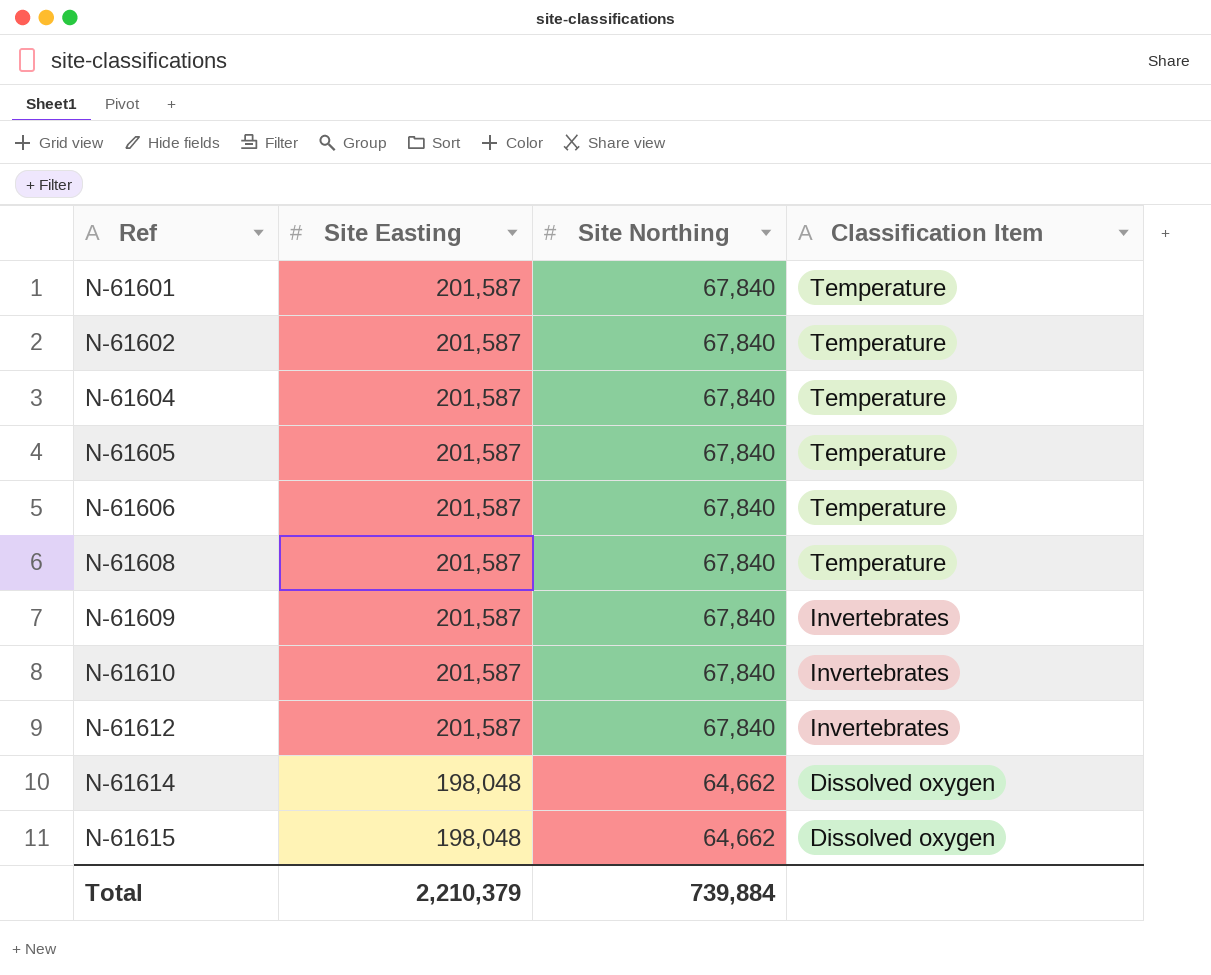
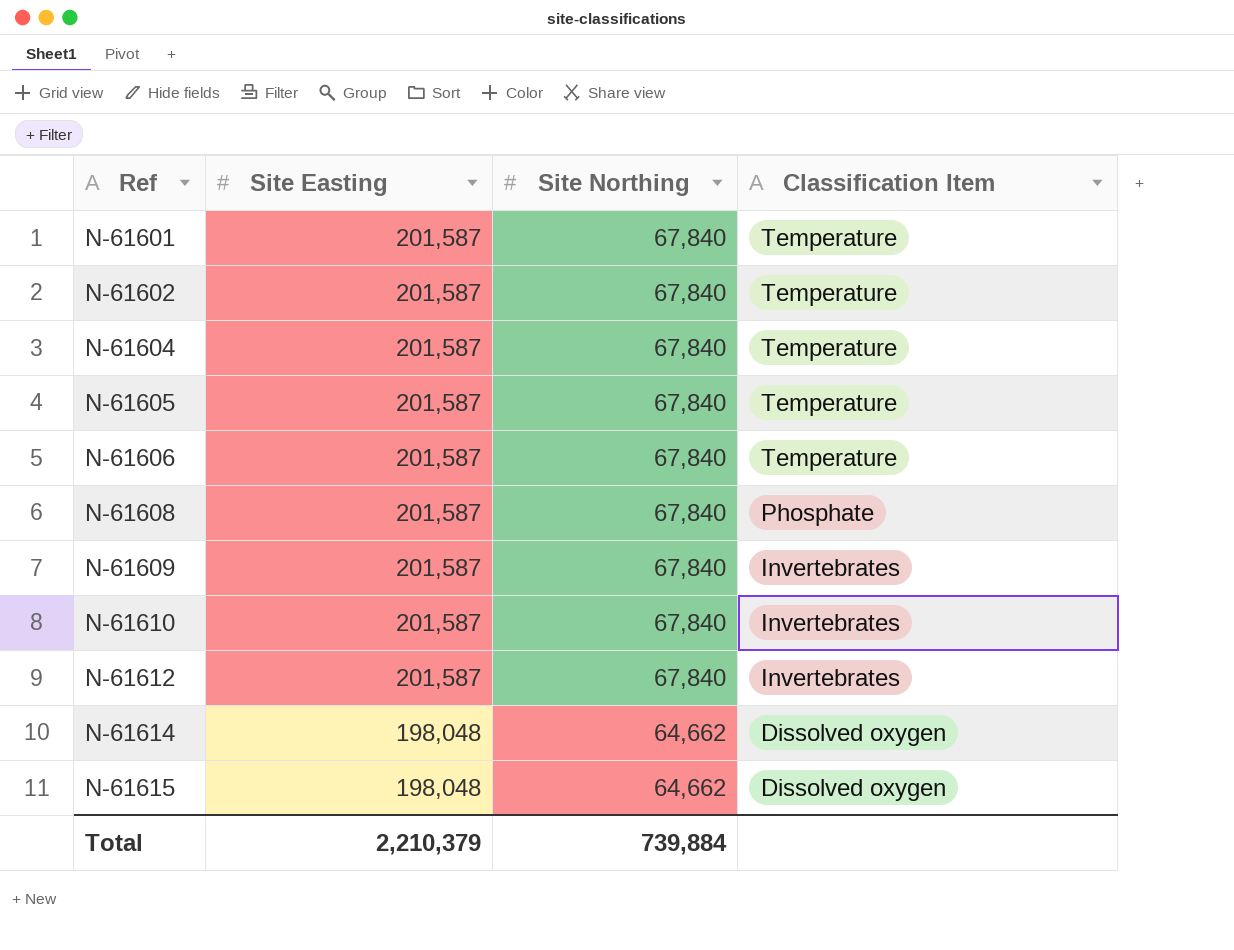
N-61608 | Classification Item: Temperature -> Phosphate

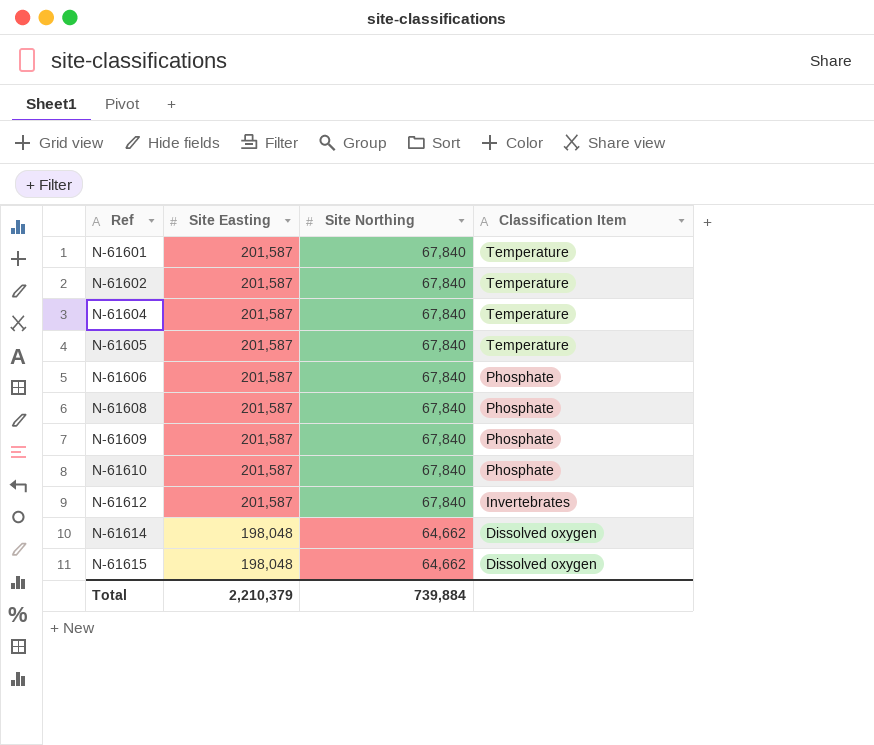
N-61606 | Classification Item: Temperature -> Phosphate
N-61609 | Classification Item: Invertebrates -> Phosphate
N-61610 | Classification Item: Invertebrates -> Phosphate

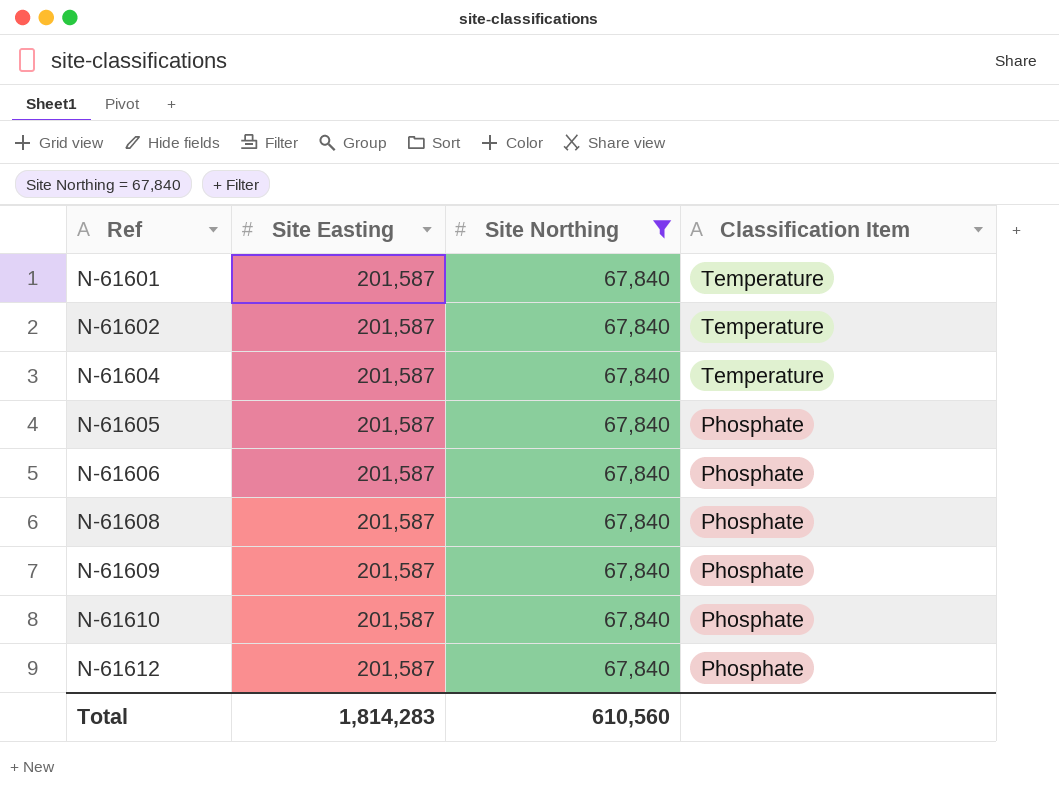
filter: none -> Site Northing = 67,840
N-61605 | Classification Item: Temperature -> Phosphate
N-61612 | Classification Item: Invertebrates -> Phosphate
Total | Site Easting: 2,210,379 -> 1,814,283
Total | Site Northing: 739,884 -> 610,560

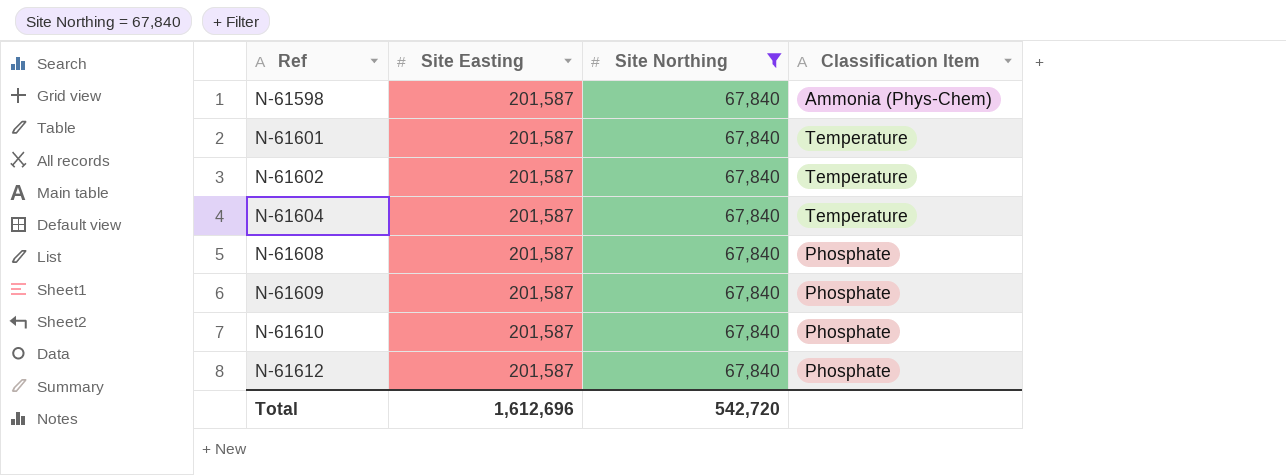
row N-61605: 201,587 | 67,840 | Phosphate -> none
row N-61606: 201,587 | 67,840 | Phosphate -> none
row N-61598: none -> 201,587 | 67,840 | Ammonia (Phys-Chem)
Total | Site Easting: 1,814,283 -> 1,612,696
Total | Site Northing: 610,560 -> 542,720

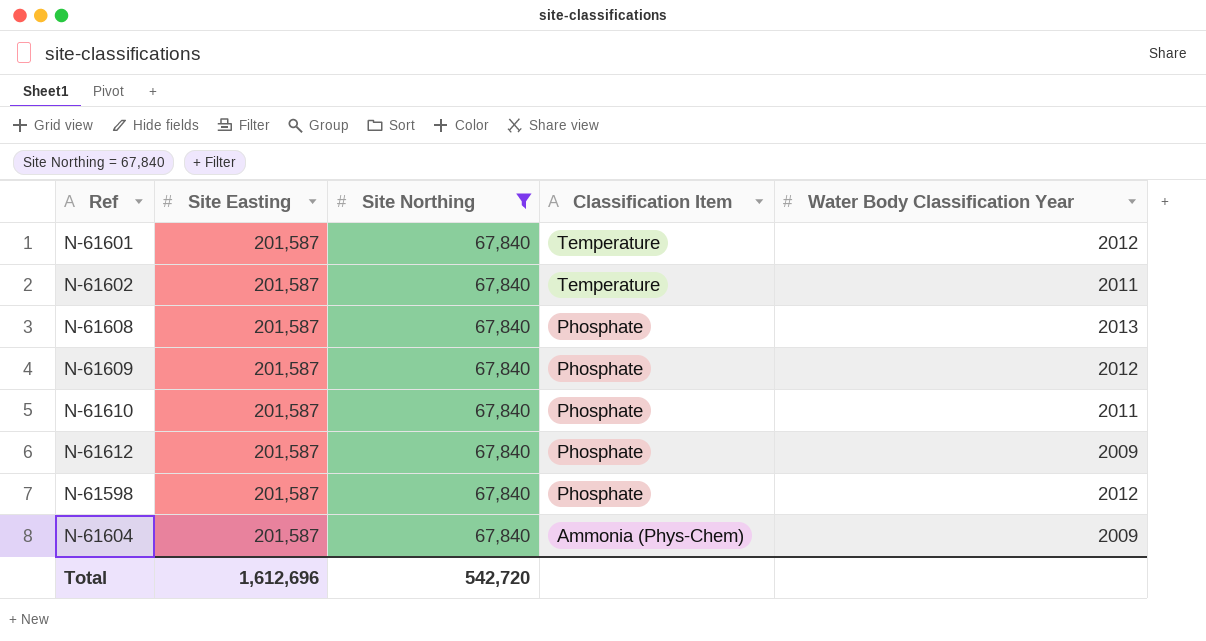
row order: Ref ascending -> Classification Item descending
column Water Body Classification Year | position: none -> 5
N-61598 | Classification Item: Ammonia (Phys-Chem) -> Phosphate
N-61604 | Classification Item: Temperature -> Ammonia (Phys-Chem)

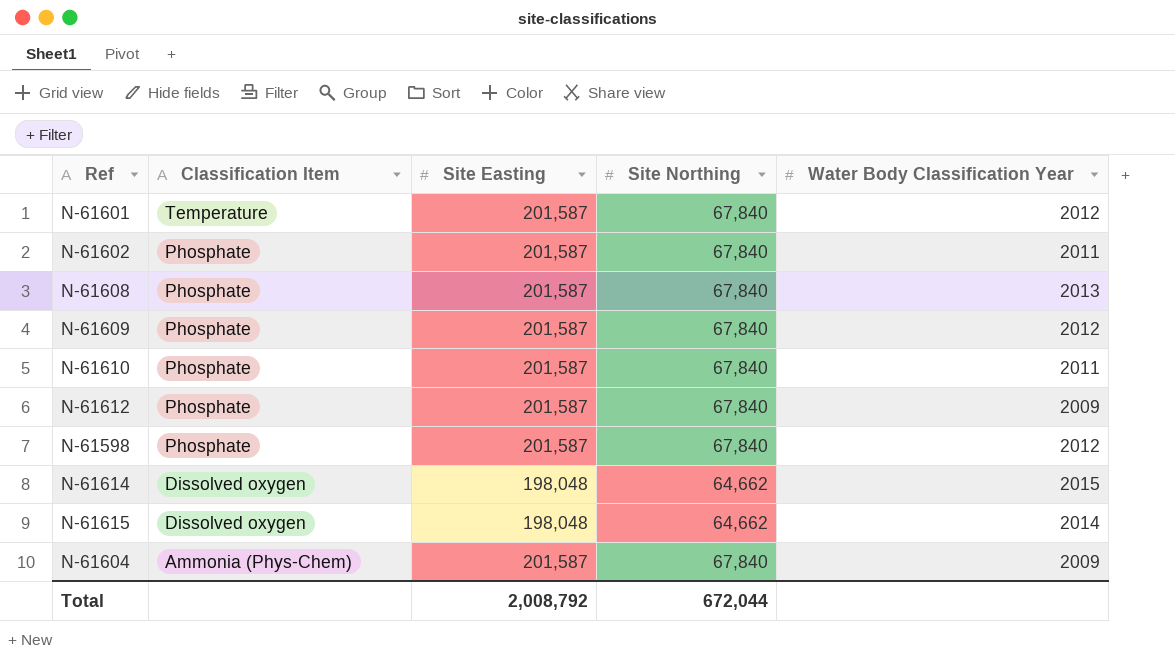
filter: Site Northing = 67,840 -> none
column Classification Item | position: 4 -> 2
N-61602 | Classification Item: Temperature -> Phosphate
Total | Site Easting: 1,612,696 -> 2,008,792
Total | Site Northing: 542,720 -> 672,044

